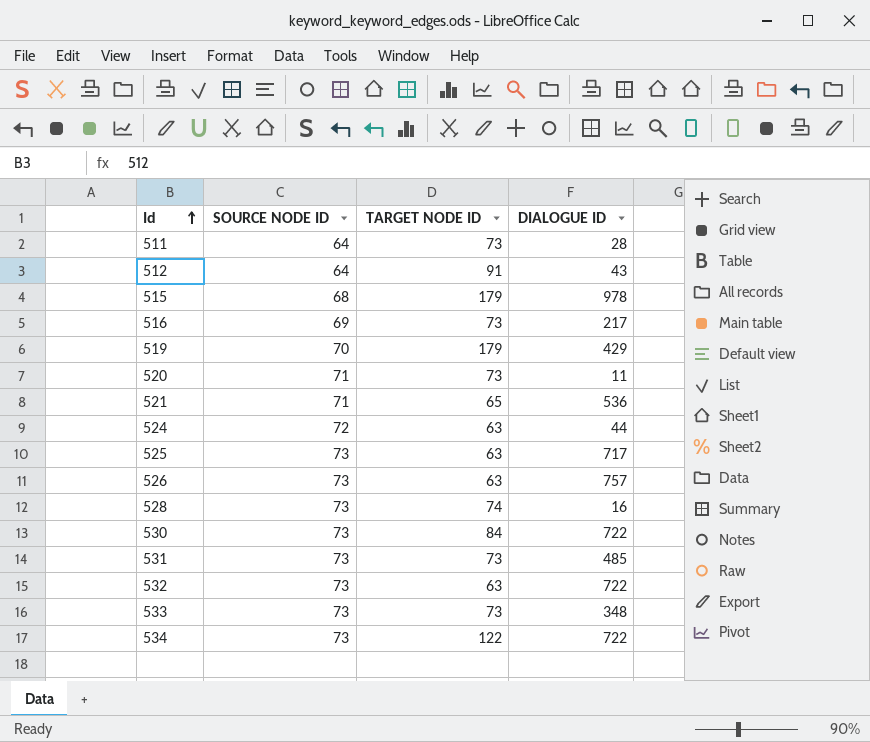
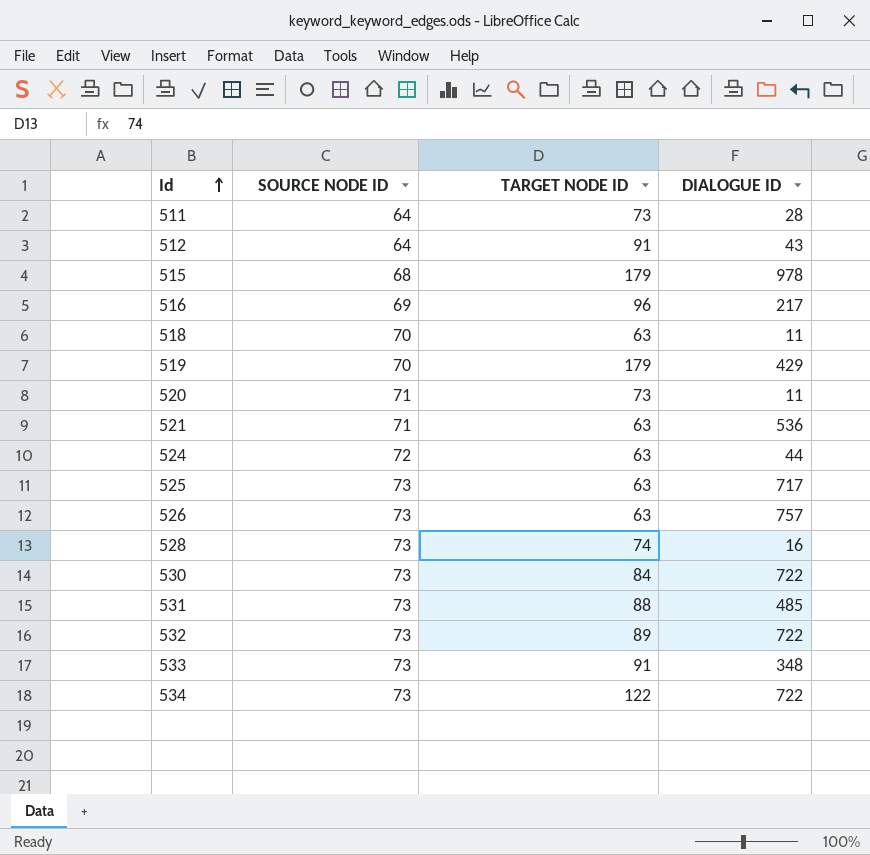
516 | TARGET NODE ID: 73 -> 96
row 518: none -> 70 | 63 | 11
521 | TARGET NODE ID: 65 -> 63
531 | TARGET NODE ID: 73 -> 88
532 | TARGET NODE ID: 63 -> 89
533 | TARGET NODE ID: 73 -> 91

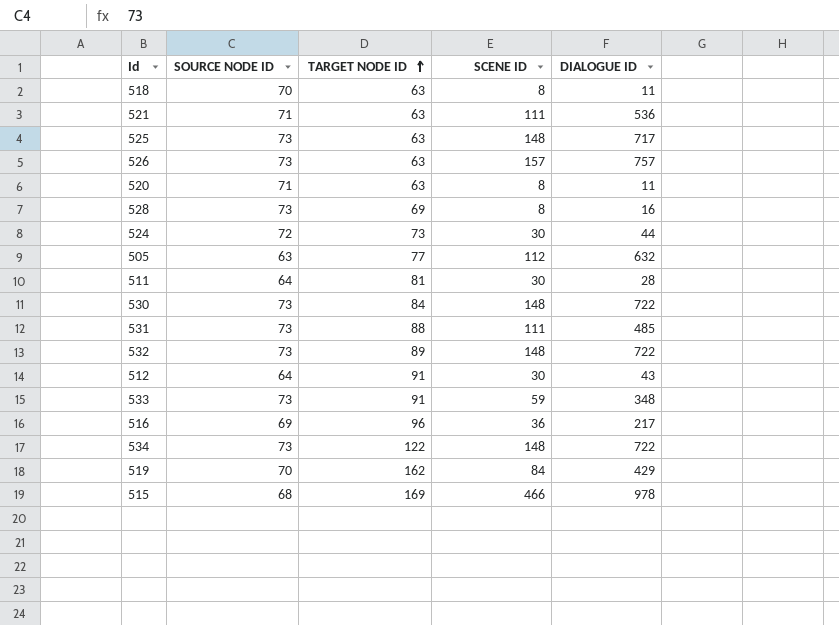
row order: Id ascending -> TARGET NODE ID ascending
column SCENE ID | position: none -> 4
520 | TARGET NODE ID: 73 -> 63
528 | TARGET NODE ID: 74 -> 69
524 | TARGET NODE ID: 63 -> 73
row 505: none -> 63 | 77 | 112 | 632
511 | TARGET NODE ID: 73 -> 81
519 | TARGET NODE ID: 179 -> 162
515 | TARGET NODE ID: 179 -> 169

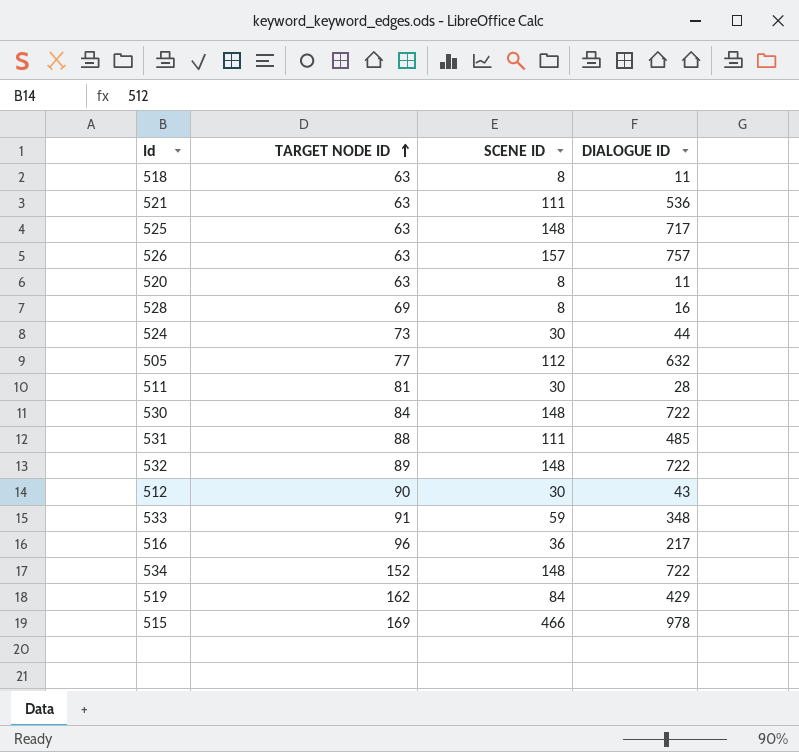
column SOURCE NODE ID | position: 2 -> none
512 | TARGET NODE ID: 91 -> 90
534 | TARGET NODE ID: 122 -> 152

